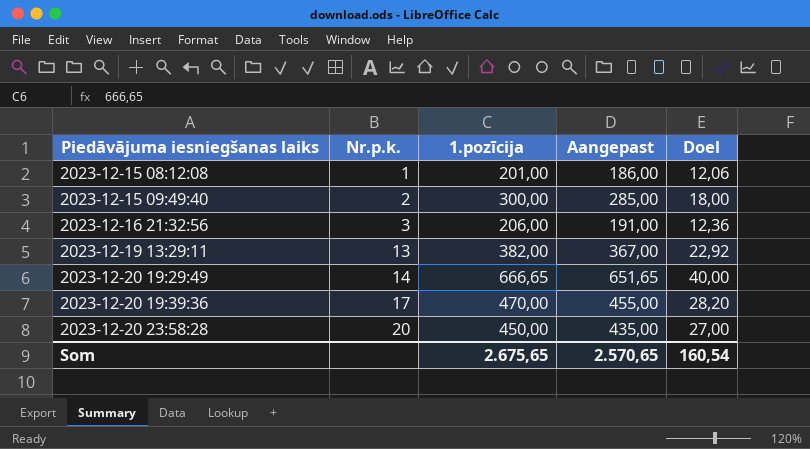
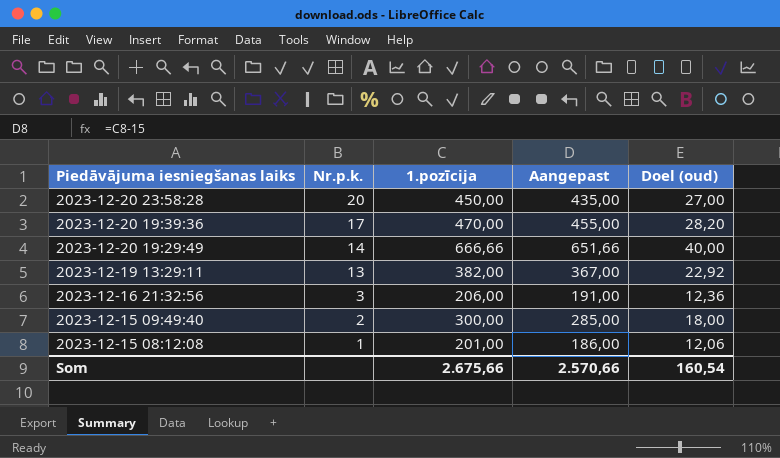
row order: Piedāvājuma iesniegšanas laiks ascending -> Piedāvājuma iesniegšanas laiks descending
column name: Doel -> Doel (oud)
2023-12-20 19:29:49 | 1.pozīcija: 666,65 -> 666,66
2023-12-20 19:29:49 | Aangepast: 651,65 -> 651,66
Som | 1.pozīcija: 2.675,65 -> 2.675,66
Som | Aangepast: 2.570,65 -> 2.570,66

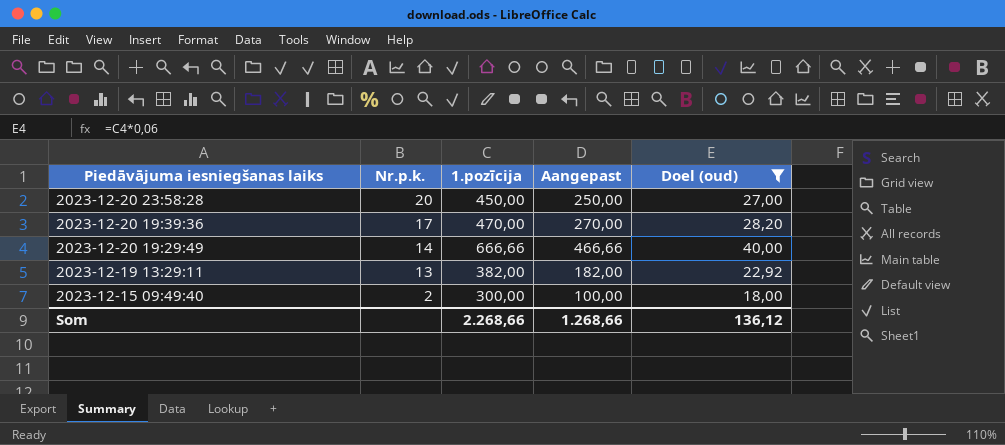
filter: none -> Doel (oud) >= 18,00
column Aangepast | formula: [1.pozīcija] - 15 -> [1.pozīcija] - 200
Som | 1.pozīcija: 2.675,66 -> 2.268,66
Som | Aangepast: 2.570,66 -> 1.268,66
Som | Doel (oud): 160,54 -> 136,12

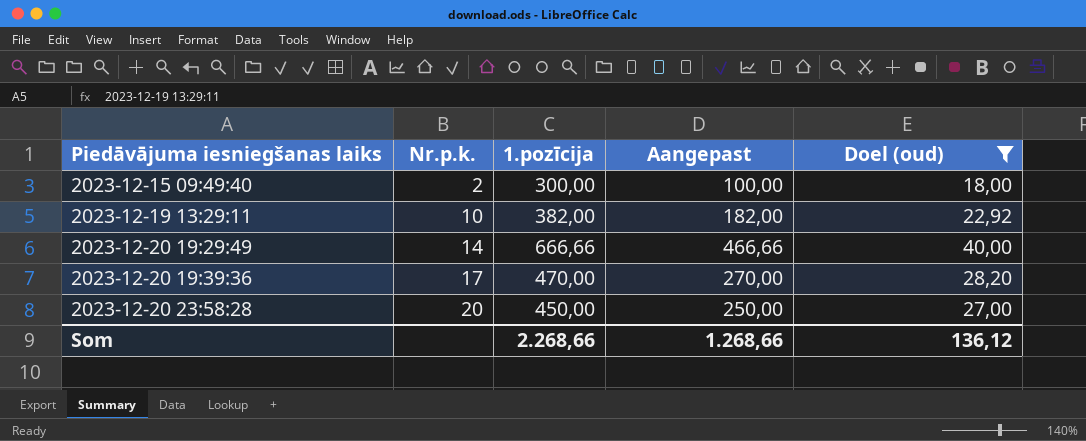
row order: Piedāvājuma iesniegšanas laiks descending -> Piedāvājuma iesniegšanas laiks ascending
2023-12-19 13:29:11 | Nr.p.k.: 13 -> 10

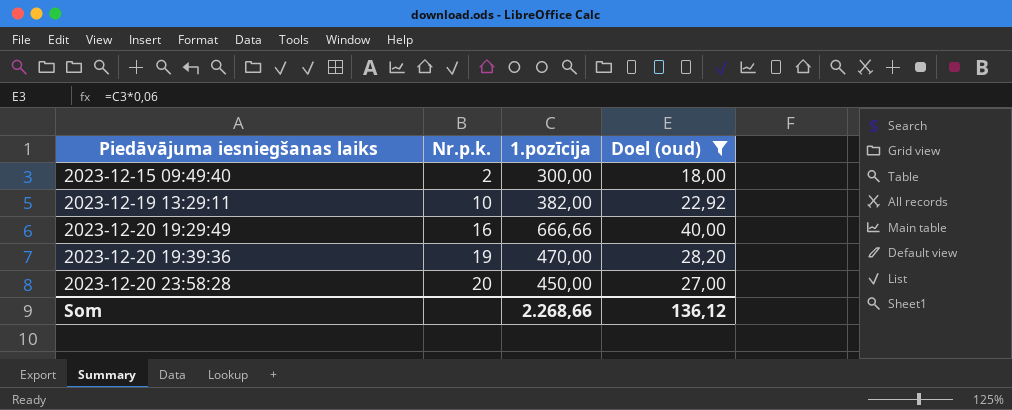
column Aangepast | formula: [1.pozīcija] - 200 -> none
2023-12-20 19:29:49 | Nr.p.k.: 14 -> 16
2023-12-20 19:39:36 | Nr.p.k.: 17 -> 19

